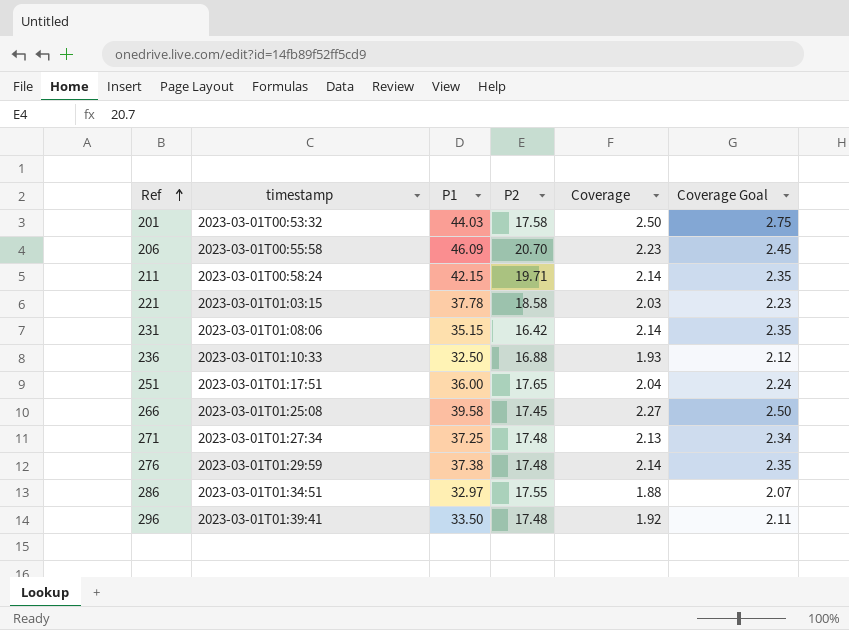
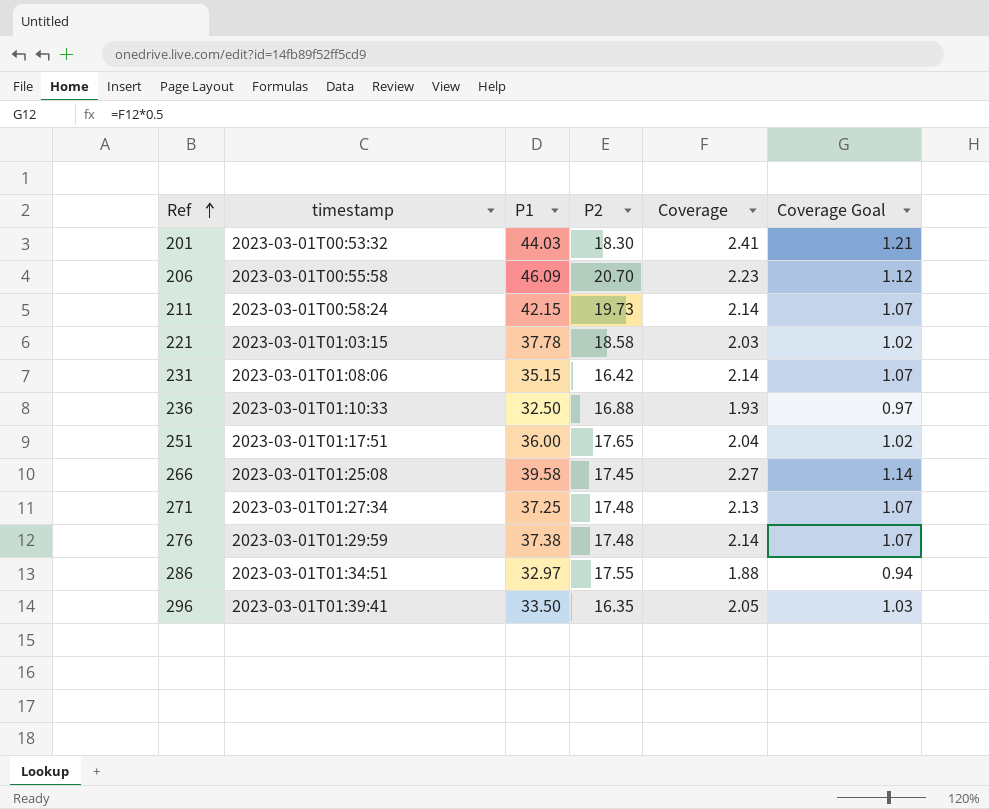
column Coverage Goal | formula: [Coverage] * 1.1 -> [Coverage] * 0.5
201 | P2: 17.58 -> 18.30
201 | Coverage: 2.50 -> 2.41
211 | P2: 19.71 -> 19.73
296 | P2: 17.48 -> 16.35
296 | Coverage: 1.92 -> 2.05

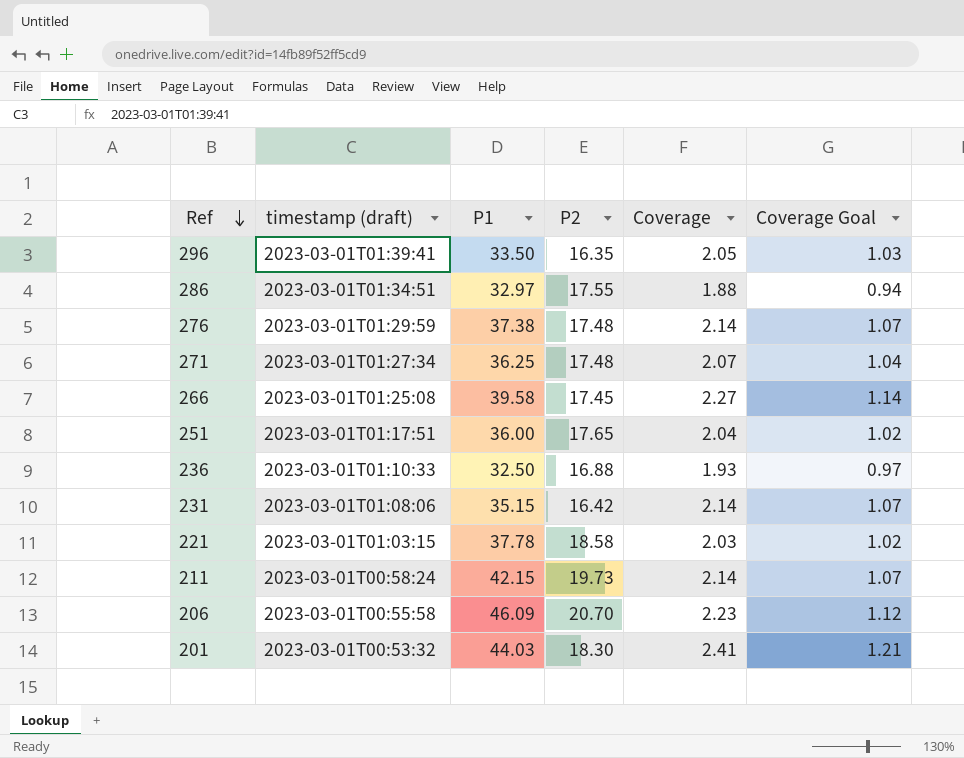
row order: Ref ascending -> Ref descending
column name: timestamp -> timestamp (draft)
271 | P1: 37.25 -> 36.25
271 | Coverage: 2.13 -> 2.07
271 | Coverage Goal: 1.07 -> 1.04

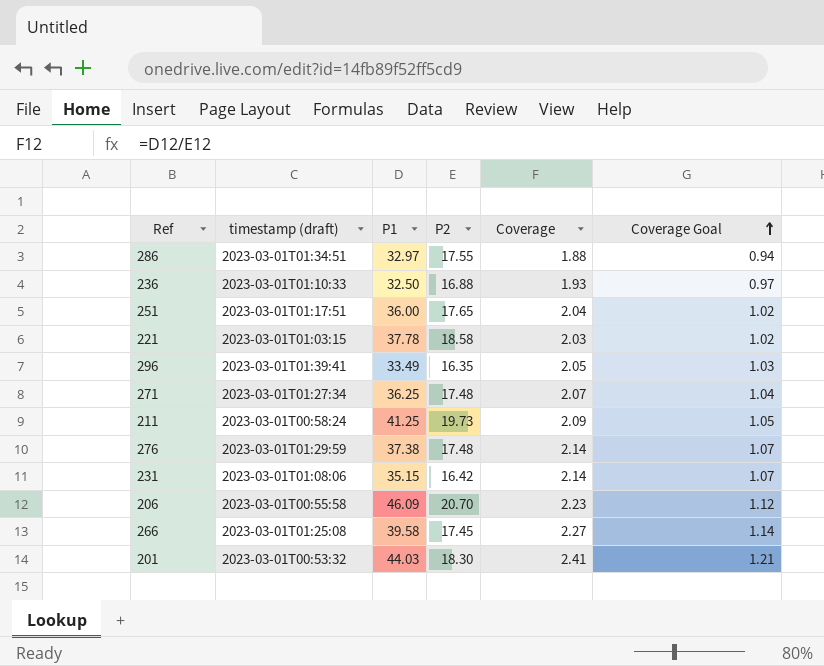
row order: Ref descending -> Coverage Goal ascending
296 | P1: 33.50 -> 33.49
211 | P1: 42.15 -> 41.25
211 | Coverage: 2.14 -> 2.09
211 | Coverage Goal: 1.07 -> 1.05

